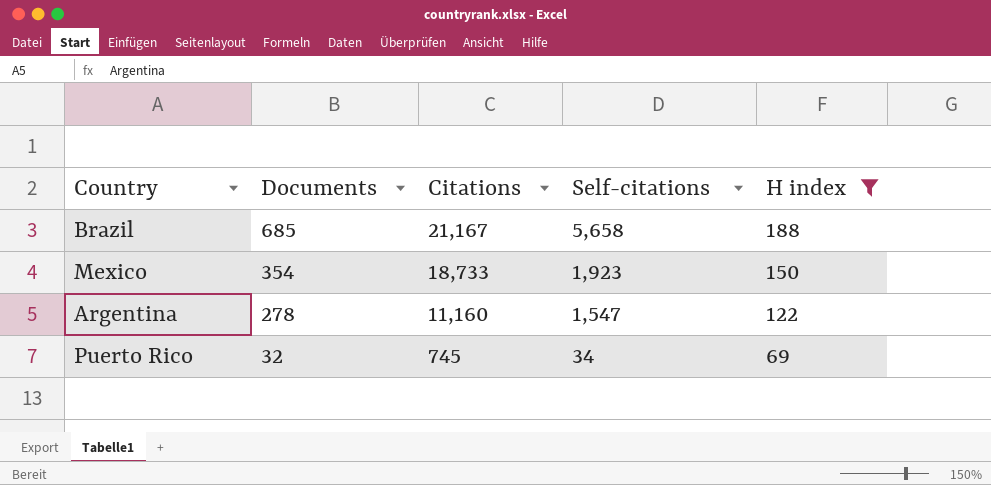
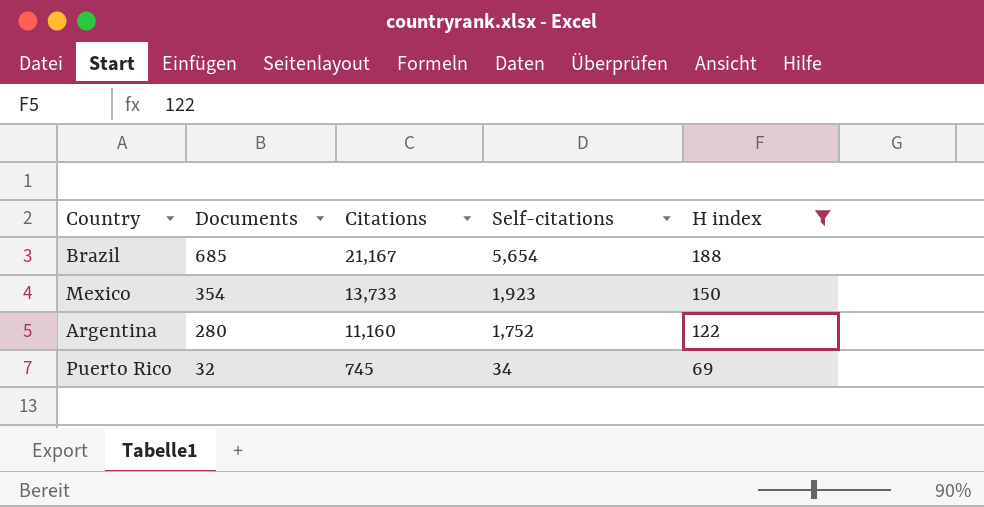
Brazil | Self-citations: 5,658 -> 5,654
Mexico | Citations: 18,733 -> 13,733
Argentina | Documents: 278 -> 280
Argentina | Self-citations: 1,547 -> 1,752

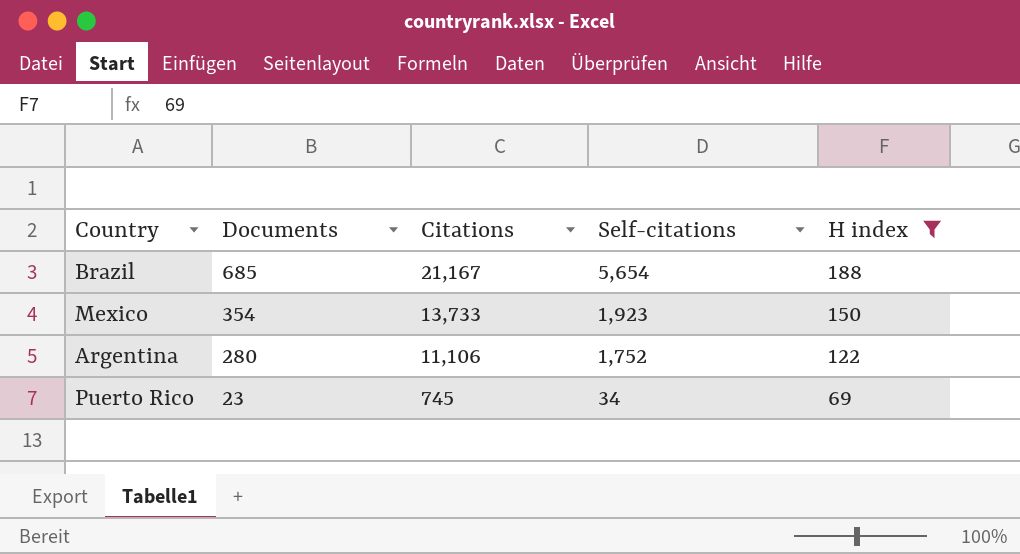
Argentina | Citations: 11,160 -> 11,106
Puerto Rico | Documents: 32 -> 23

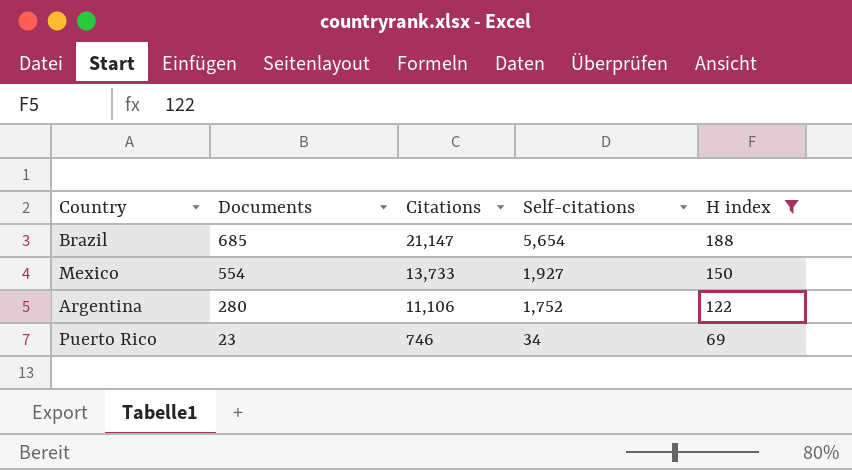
Brazil | Citations: 21,167 -> 21,147
Mexico | Documents: 354 -> 554
Mexico | Self-citations: 1,923 -> 1,927
Puerto Rico | Citations: 745 -> 746

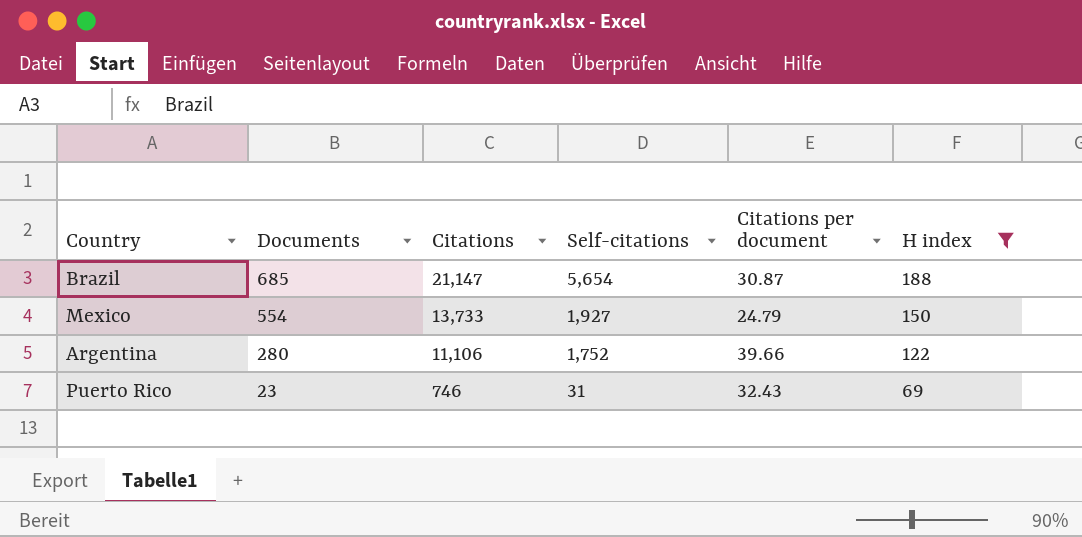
column Citations per document | formula: none -> [Citations] / [Documents]
Puerto Rico | Self-citations: 34 -> 31

